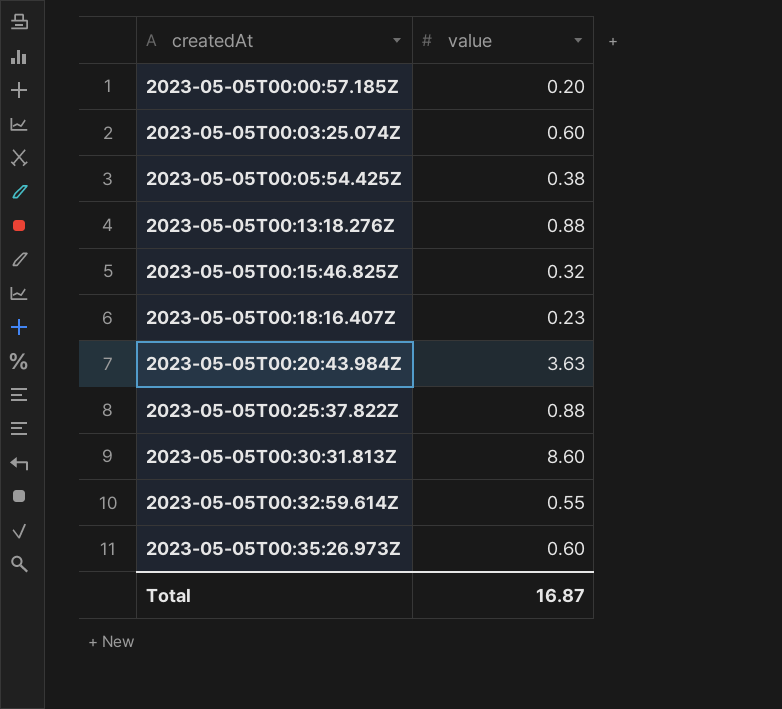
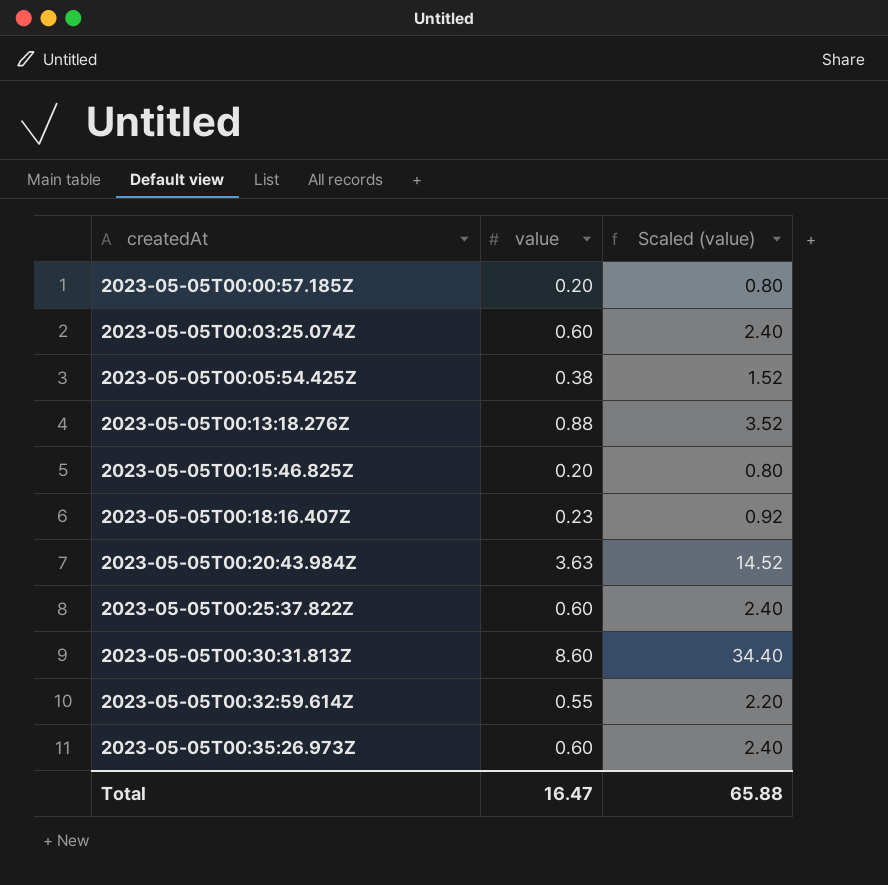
column Scaled (value) | formula: none -> [value] * 4
2023-05-05T00:15:46.825Z | value: 0.32 -> 0.20
2023-05-05T00:25:37.822Z | value: 0.88 -> 0.60
Total | value: 16.87 -> 16.47

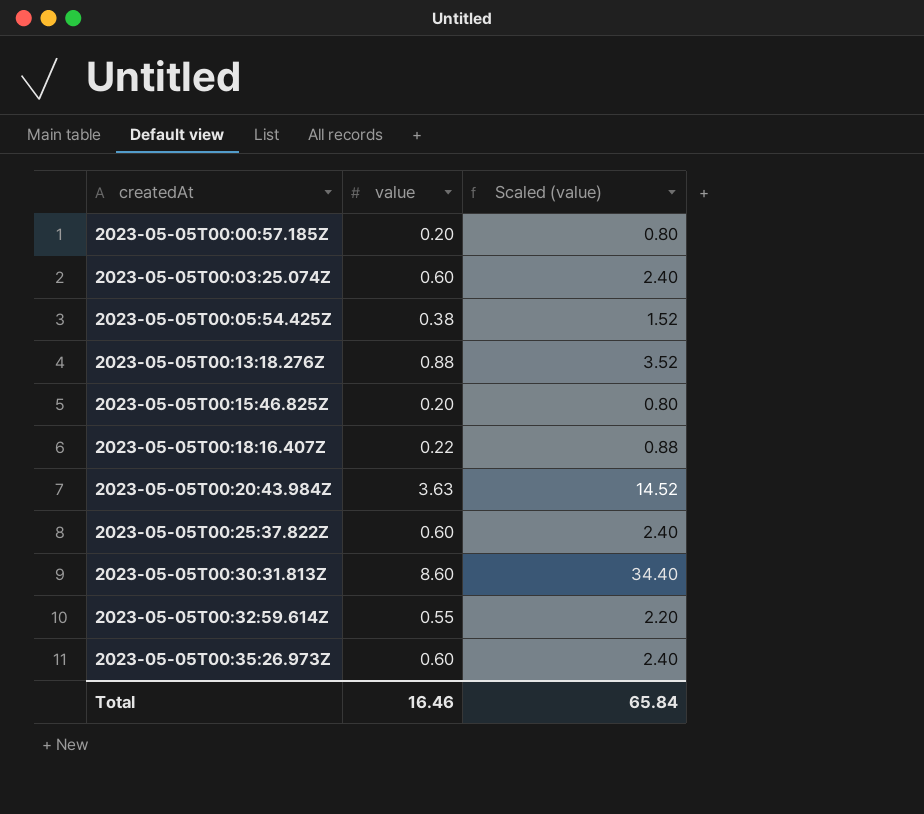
2023-05-05T00:18:16.407Z | value: 0.23 -> 0.22
2023-05-05T00:18:16.407Z | Scaled (value): 0.92 -> 0.88
Total | value: 16.47 -> 16.46
Total | Scaled (value): 65.88 -> 65.84

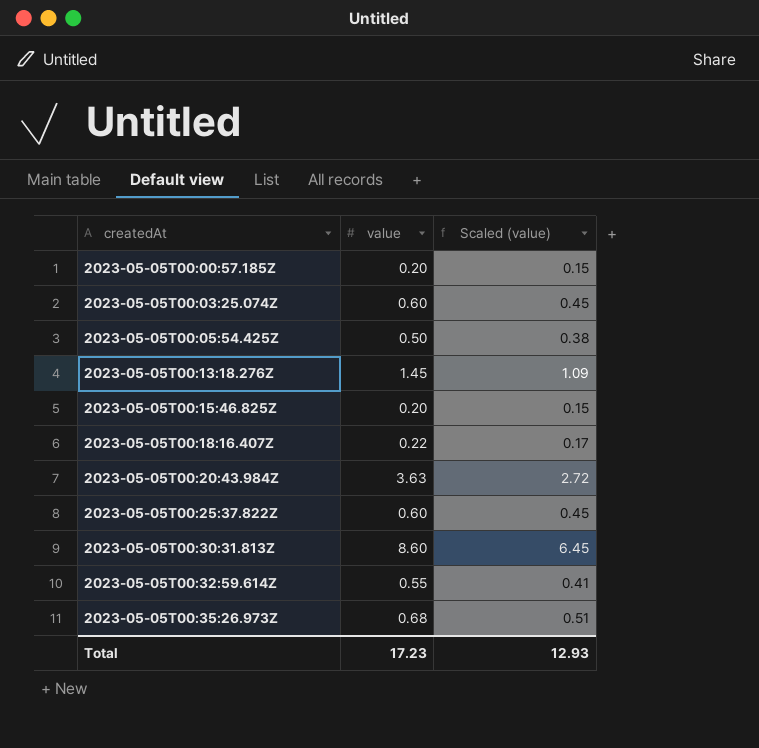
column Scaled (value) | formula: [value] * 4 -> [value] * 0.75
2023-05-05T00:05:54.425Z | value: 0.38 -> 0.50
2023-05-05T00:13:18.276Z | value: 0.88 -> 1.45
2023-05-05T00:35:26.973Z | value: 0.60 -> 0.68
Total | value: 16.46 -> 17.23
Total | Scaled (value): 65.84 -> 12.93

